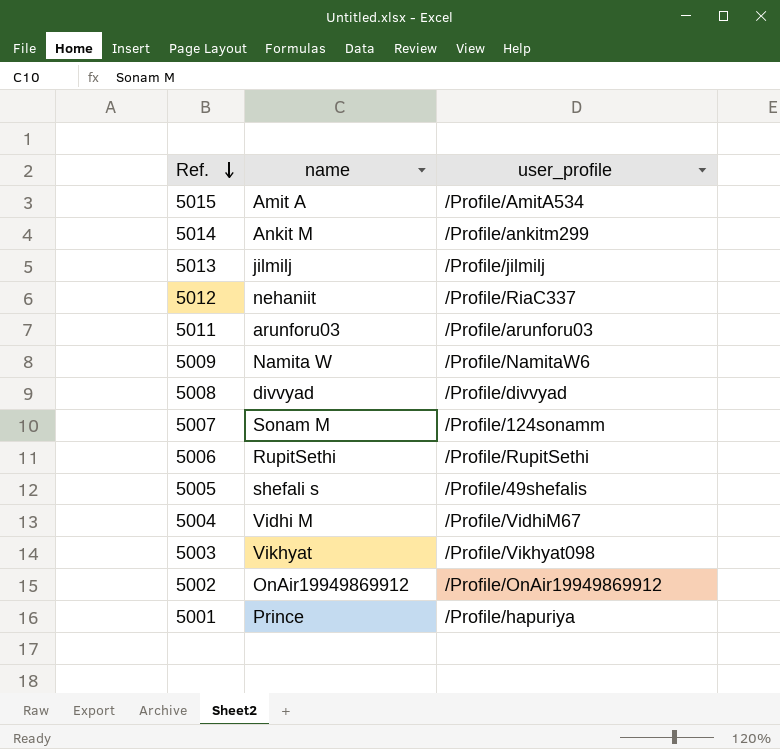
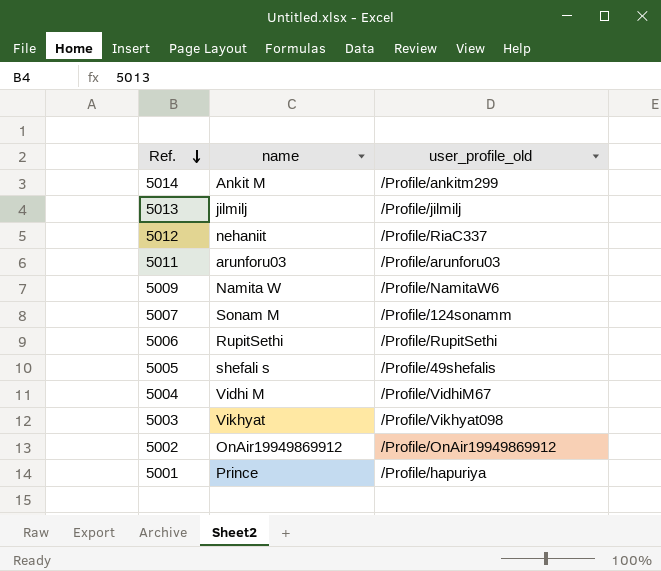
column name: user_profile -> user_profile_old
row 5015: Amit A | /Profile/AmitA534 -> none
row 5008: divvyad | /Profile/divvyad -> none

